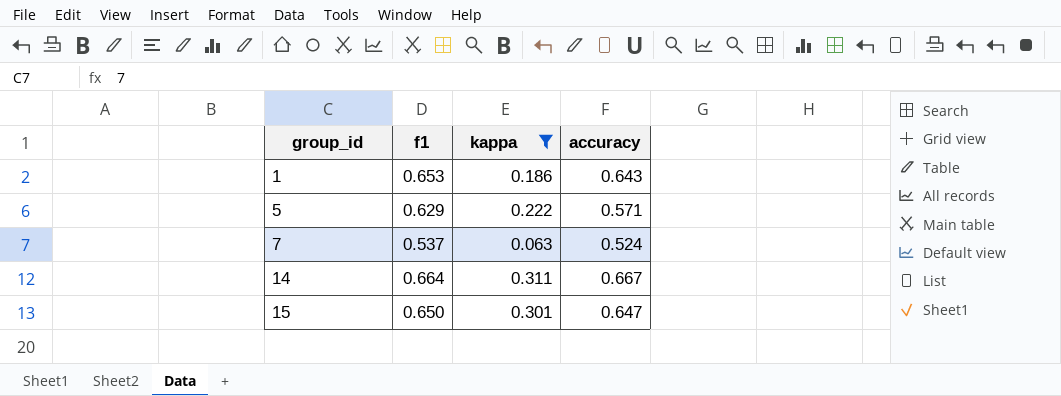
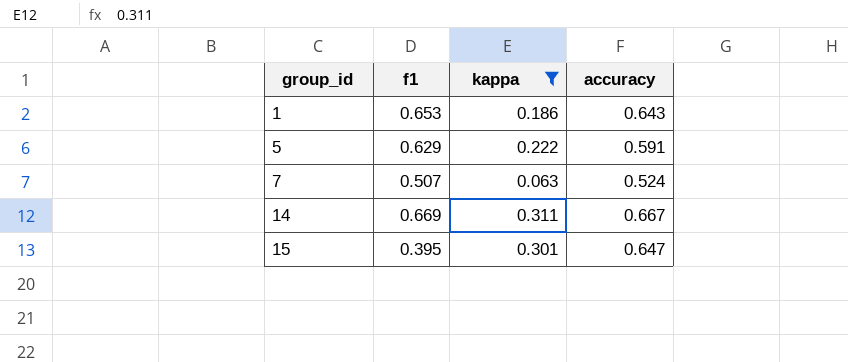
5 | accuracy: 0.571 -> 0.591
7 | f1: 0.537 -> 0.507
14 | f1: 0.664 -> 0.669
15 | f1: 0.650 -> 0.395

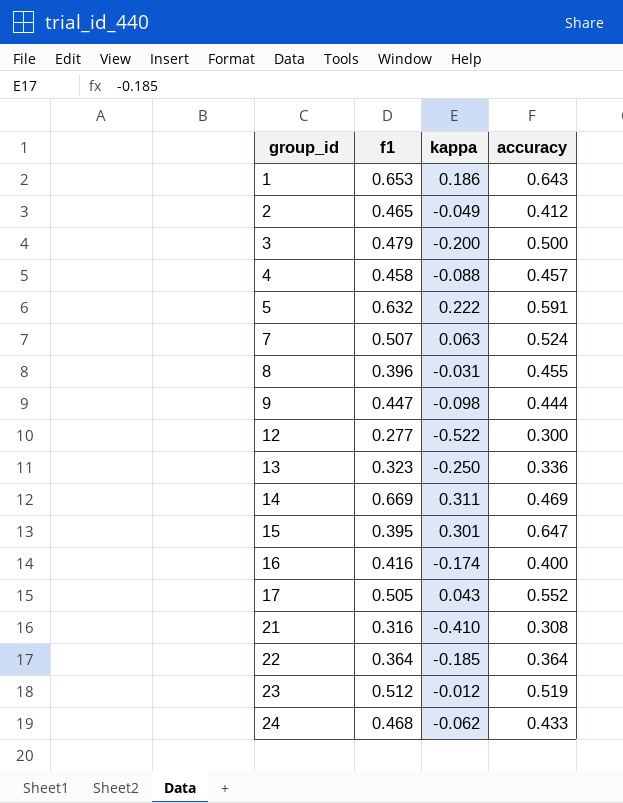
filter: kappa >= 0.063 -> none
5 | f1: 0.629 -> 0.632
14 | accuracy: 0.667 -> 0.469

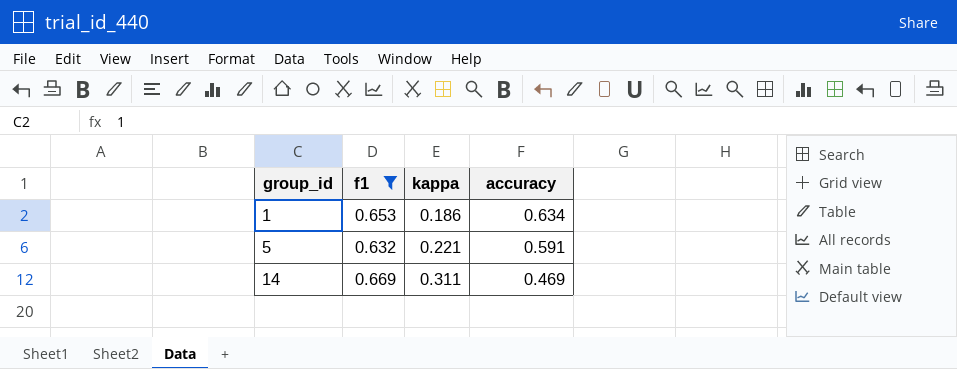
filter: none -> f1 >= 0.632
1 | accuracy: 0.643 -> 0.634
5 | kappa: 0.222 -> 0.221

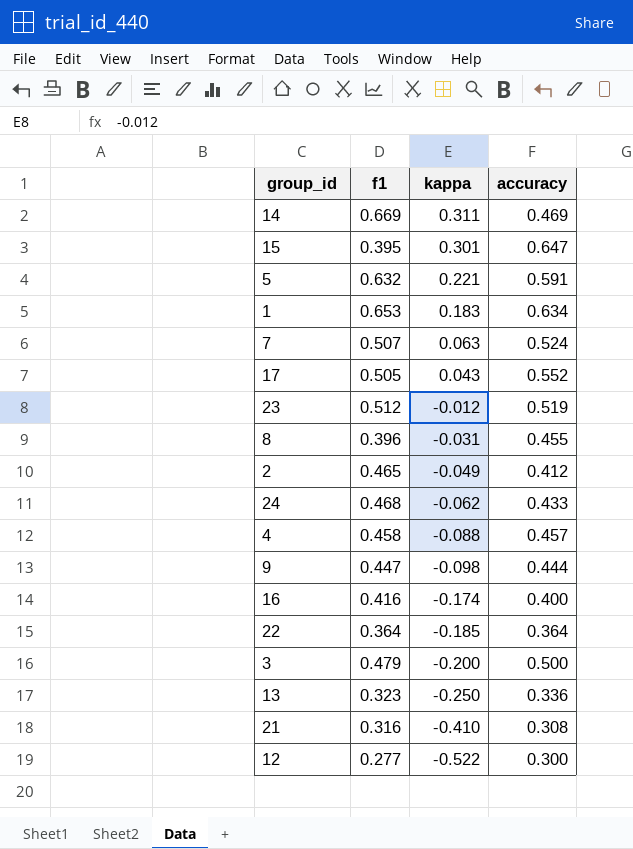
filter: f1 >= 0.632 -> none
row order: group_id ascending -> kappa descending
1 | kappa: 0.186 -> 0.183

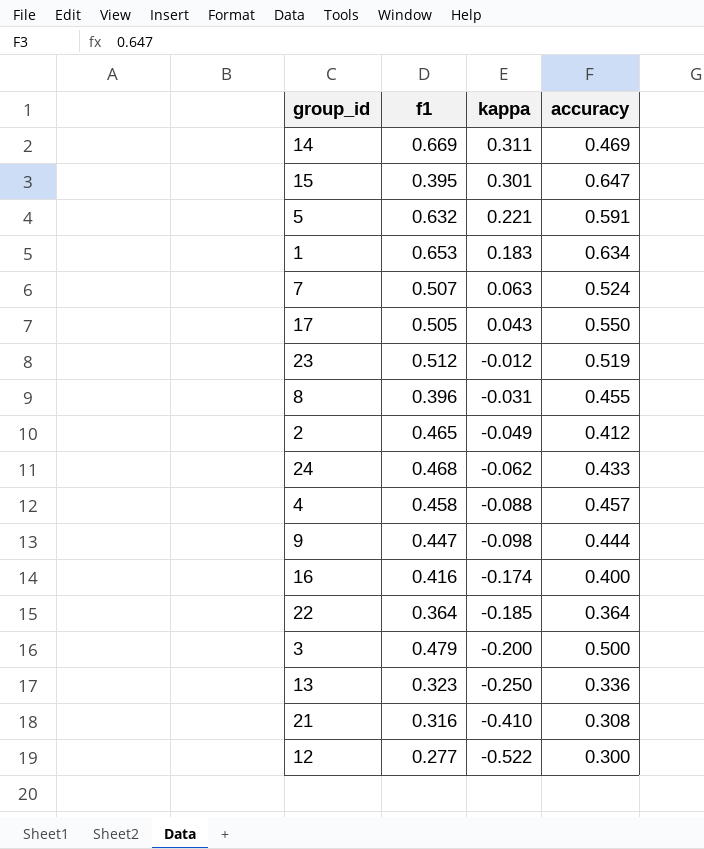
17 | accuracy: 0.552 -> 0.550

